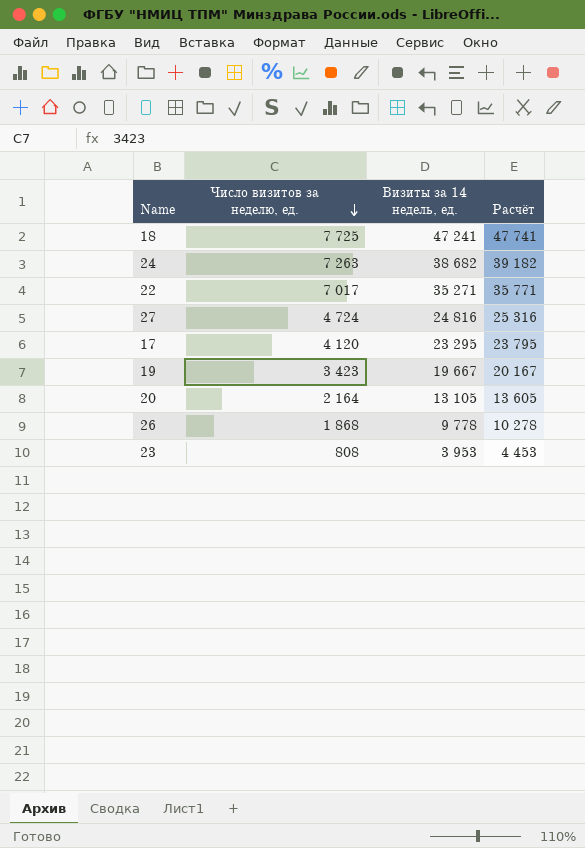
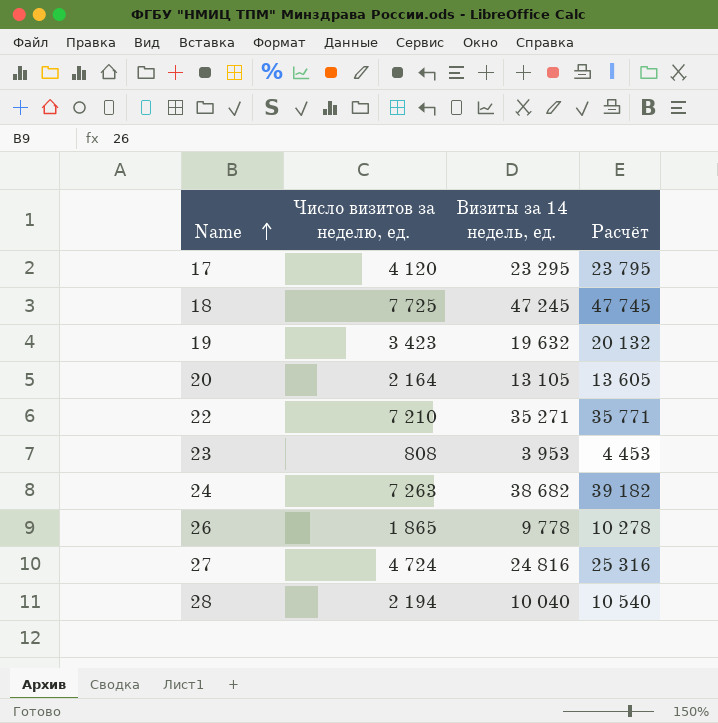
row order: Число визитов за неделю, ед. descending -> Name ascending
18 | Визиты за 14 недель, ед.: 47 241 -> 47 245
18 | Расчёт: 47 741 -> 47 745
19 | Визиты за 14 недель, ед.: 19 667 -> 19 632
19 | Расчёт: 20 167 -> 20 132
22 | Число визитов за неделю, ед.: 7 017 -> 7 210
26 | Число визитов за неделю, ед.: 1 868 -> 1 865
row 28: none -> 2 194 | 10 040 | 10 540

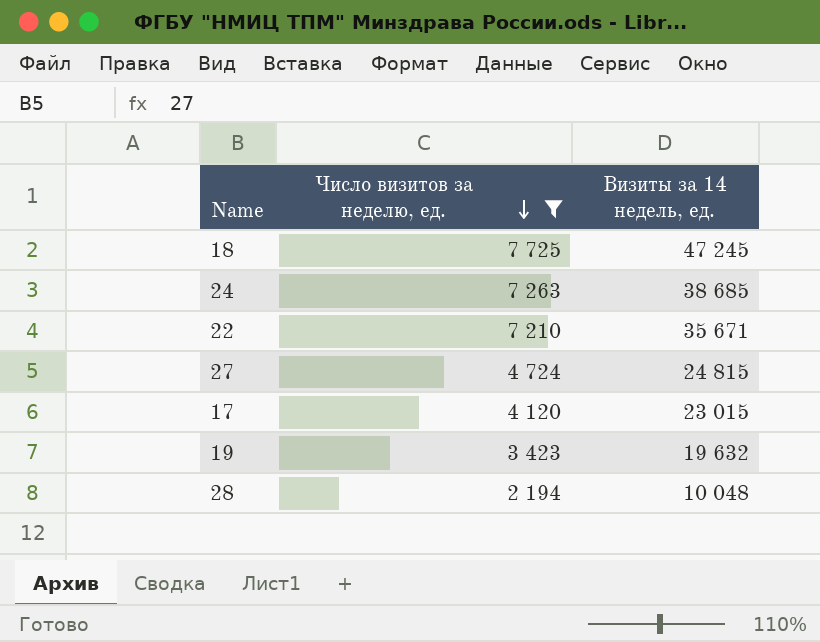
filter: none -> Число визитов за неделю, ед. >= 2 194
row order: Name ascending -> Число визитов за неделю, ед. descending
column Расчёт | formula: [Визиты за 14 недель, ед.] + 500 -> none
24 | Визиты за 14 недель, ед.: 38 682 -> 38 685
22 | Визиты за 14 недель, ед.: 35 271 -> 35 671
27 | Визиты за 14 недель, ед.: 24 816 -> 24 815
17 | Визиты за 14 недель, ед.: 23 295 -> 23 015
28 | Визиты за 14 недель, ед.: 10 040 -> 10 048

